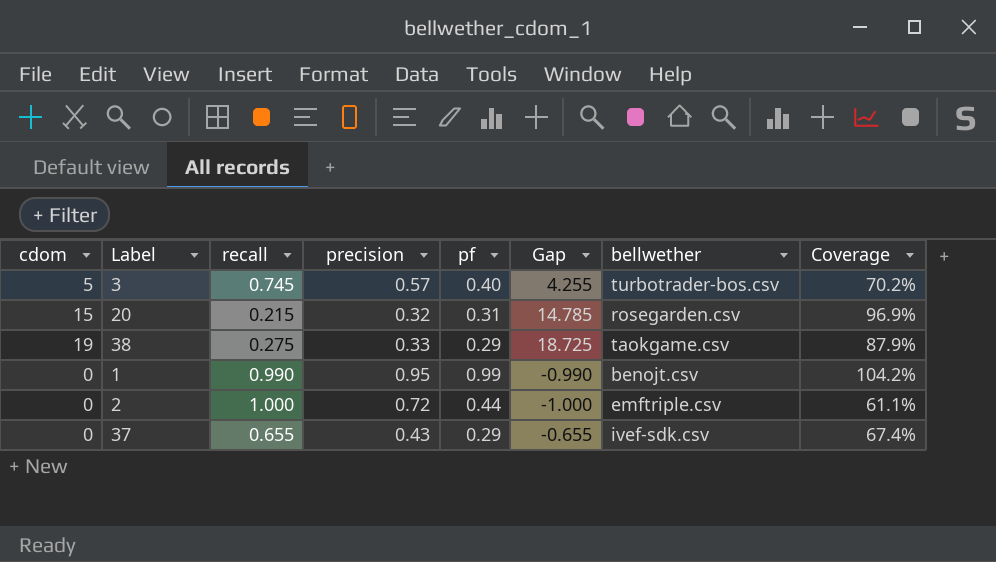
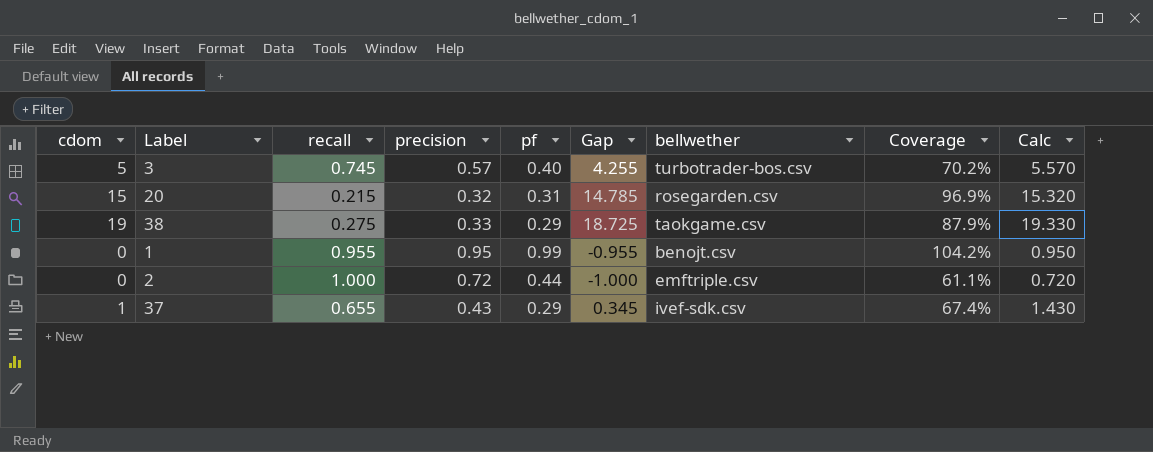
column Calc | formula: none -> [cdom] + [precision]
1 | recall: 0.990 -> 0.955
1 | Gap: -0.990 -> -0.955
37 | cdom: 0 -> 1
37 | Gap: -0.655 -> 0.345

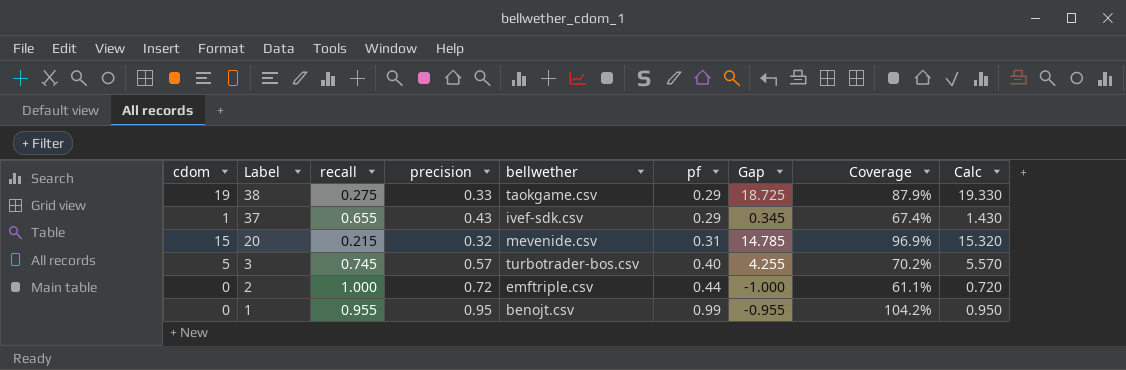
row order: none -> Label descending
column bellwether | position: 7 -> 5
20 | bellwether: rosegarden.csv -> mevenide.csv

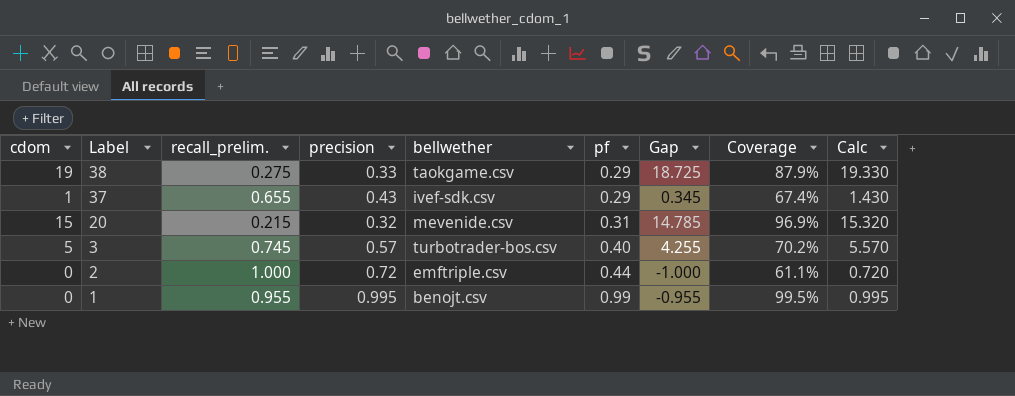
column name: recall -> recall_prelim.
1 | precision: 0.95 -> 0.995
1 | Coverage: 104.2% -> 99.5%
1 | Calc: 0.950 -> 0.995

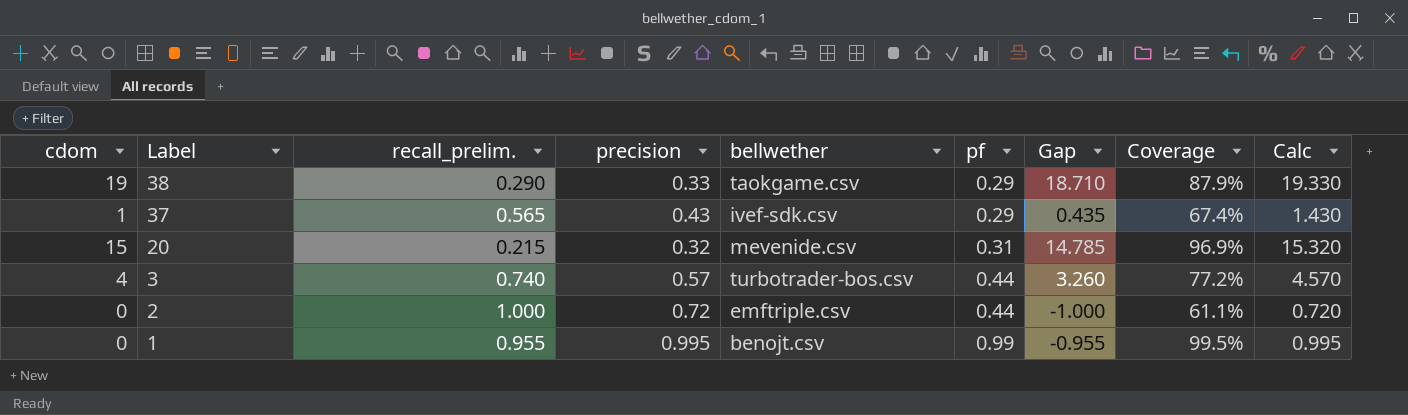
38 | recall_prelim.: 0.275 -> 0.290
38 | Gap: 18.725 -> 18.710
37 | recall_prelim.: 0.655 -> 0.565
37 | Gap: 0.345 -> 0.435
3 | cdom: 5 -> 4
3 | recall_prelim.: 0.745 -> 0.740
3 | pf: 0.40 -> 0.44
3 | Gap: 4.255 -> 3.260
3 | Coverage: 70.2% -> 77.2%
3 | Calc: 5.570 -> 4.570

